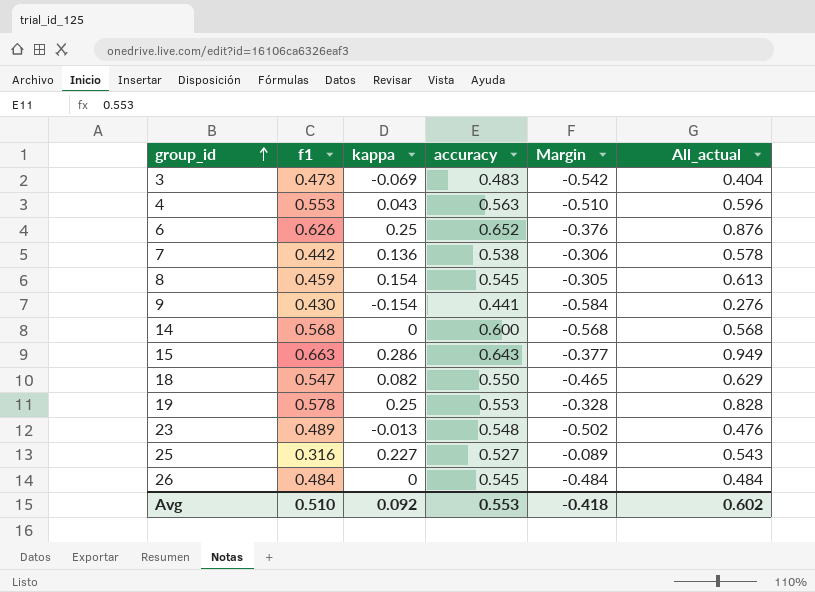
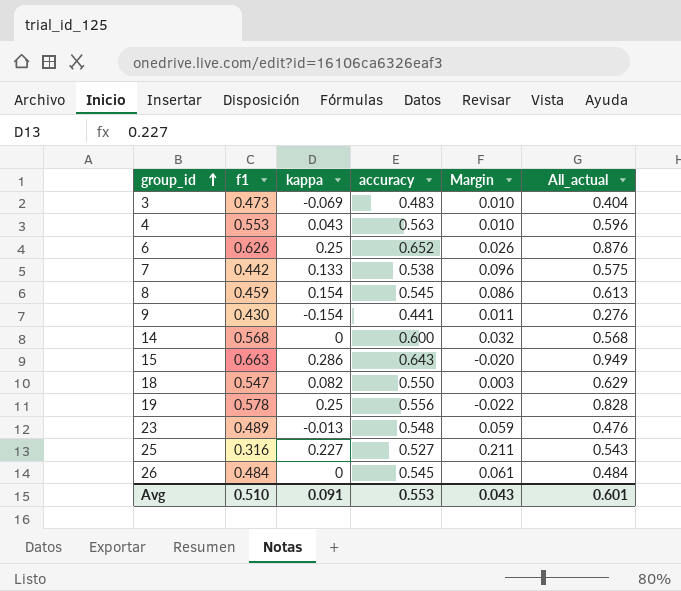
column Margin | formula: [kappa] - [f1] -> [accuracy] - [f1]
7 | kappa: 0.136 -> 0.133
7 | All_actual: 0.578 -> 0.575
19 | accuracy: 0.553 -> 0.556
Avg | kappa: 0.092 -> 0.091
Avg | Margin: -0.418 -> 0.043
Avg | All_actual: 0.602 -> 0.601

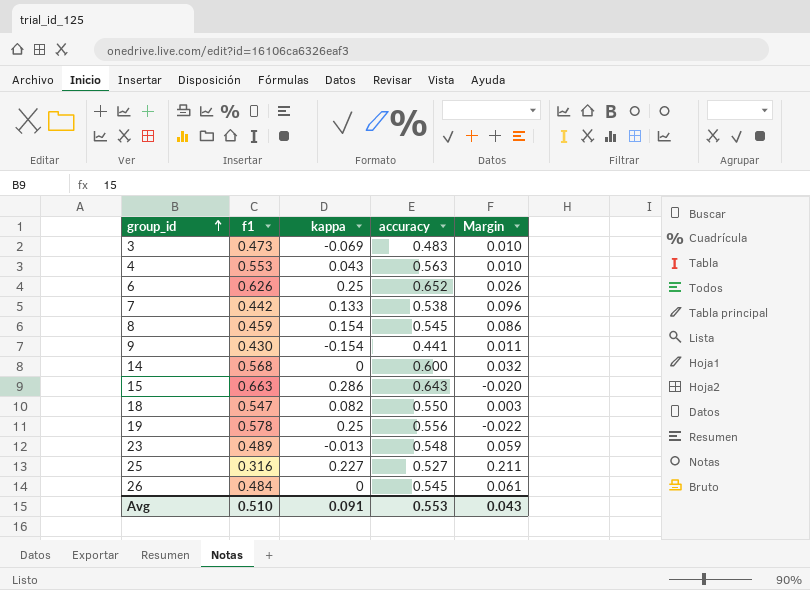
column All_actual | formula: [f1] + [kappa] -> none

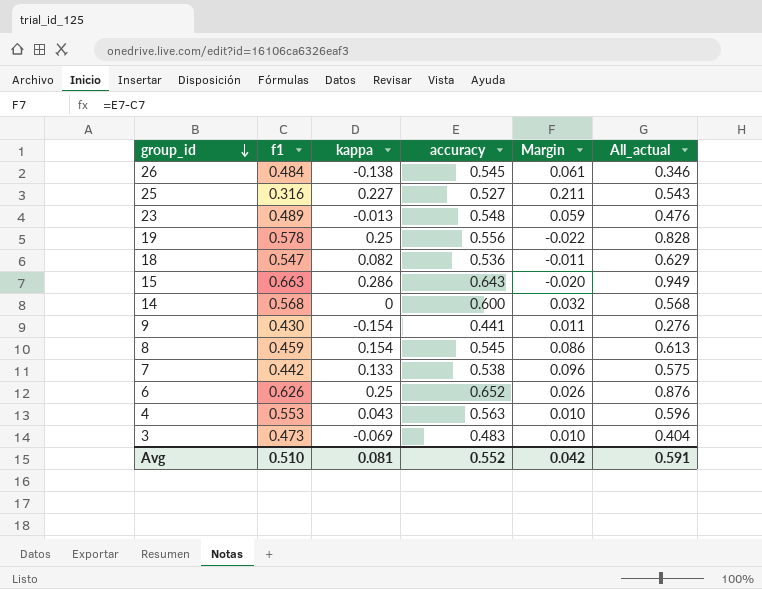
row order: group_id ascending -> group_id descending
column All_actual | formula: none -> [f1] + [kappa]
26 | kappa: 0 -> -0.138
18 | accuracy: 0.550 -> 0.536
18 | Margin: 0.003 -> -0.011
Avg | kappa: 0.091 -> 0.081
Avg | accuracy: 0.553 -> 0.552
Avg | Margin: 0.043 -> 0.042

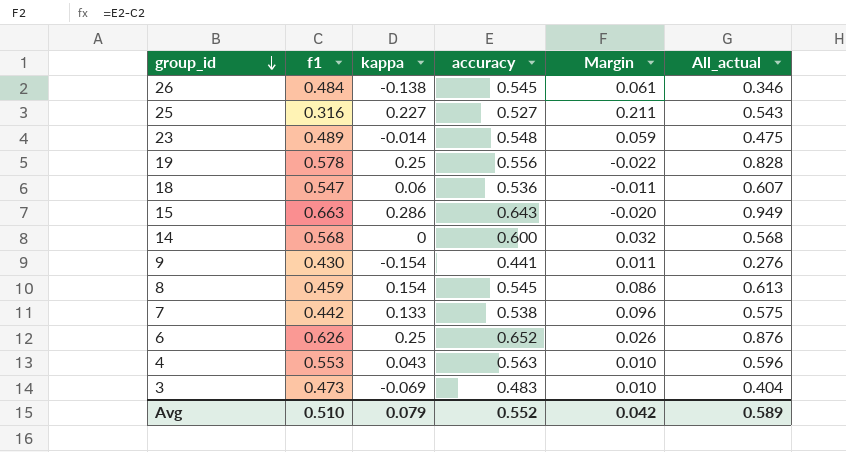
23 | kappa: -0.013 -> -0.014
23 | All_actual: 0.476 -> 0.475
18 | kappa: 0.082 -> 0.06
18 | All_actual: 0.629 -> 0.607
Avg | kappa: 0.081 -> 0.079
Avg | All_actual: 0.591 -> 0.589

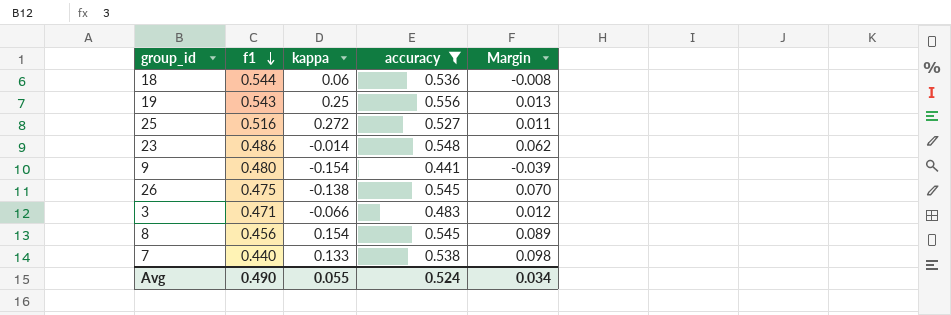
filter: none -> accuracy <= 0.556
row order: group_id descending -> f1 descending
column All_actual | formula: [f1] + [kappa] -> none
18 | f1: 0.547 -> 0.544
18 | Margin: -0.011 -> -0.008
19 | f1: 0.578 -> 0.543
19 | Margin: -0.022 -> 0.013
25 | f1: 0.316 -> 0.516
25 | kappa: 0.227 -> 0.272
25 | Margin: 0.211 -> 0.011
23 | f1: 0.489 -> 0.486
23 | Margin: 0.059 -> 0.062
9 | f1: 0.430 -> 0.480
9 | Margin: 0.011 -> -0.039
26 | f1: 0.484 -> 0.475
26 | Margin: 0.061 -> 0.070
3 | f1: 0.473 -> 0.471
3 | kappa: -0.069 -> -0.066
3 | Margin: 0.010 -> 0.012
8 | f1: 0.459 -> 0.456
8 | Margin: 0.086 -> 0.089
7 | f1: 0.442 -> 0.440
7 | Margin: 0.096 -> 0.098
Avg | f1: 0.510 -> 0.490
Avg | kappa: 0.079 -> 0.055
Avg | accuracy: 0.552 -> 0.524
Avg | Margin: 0.042 -> 0.034

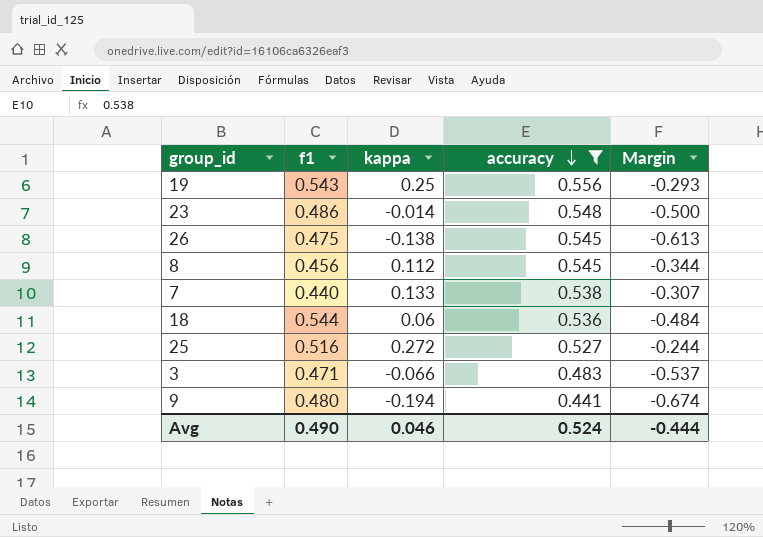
row order: f1 descending -> accuracy descending
column Margin | formula: [accuracy] - [f1] -> [kappa] - [f1]
8 | kappa: 0.154 -> 0.112
9 | kappa: -0.154 -> -0.194
Avg | kappa: 0.055 -> 0.046
Avg | Margin: 0.034 -> -0.444

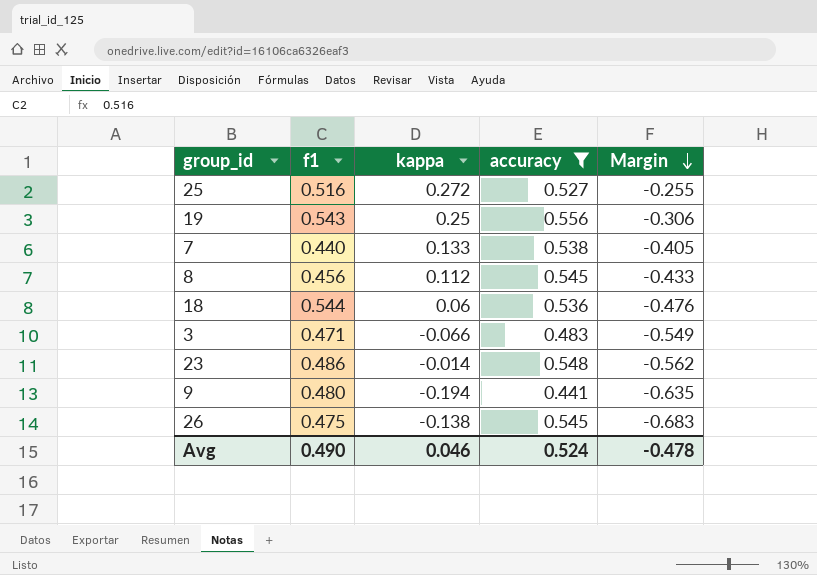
row order: accuracy descending -> Margin descending
column Margin | formula: [kappa] - [f1] -> [kappa] - [accuracy]
Avg | Margin: -0.444 -> -0.478

